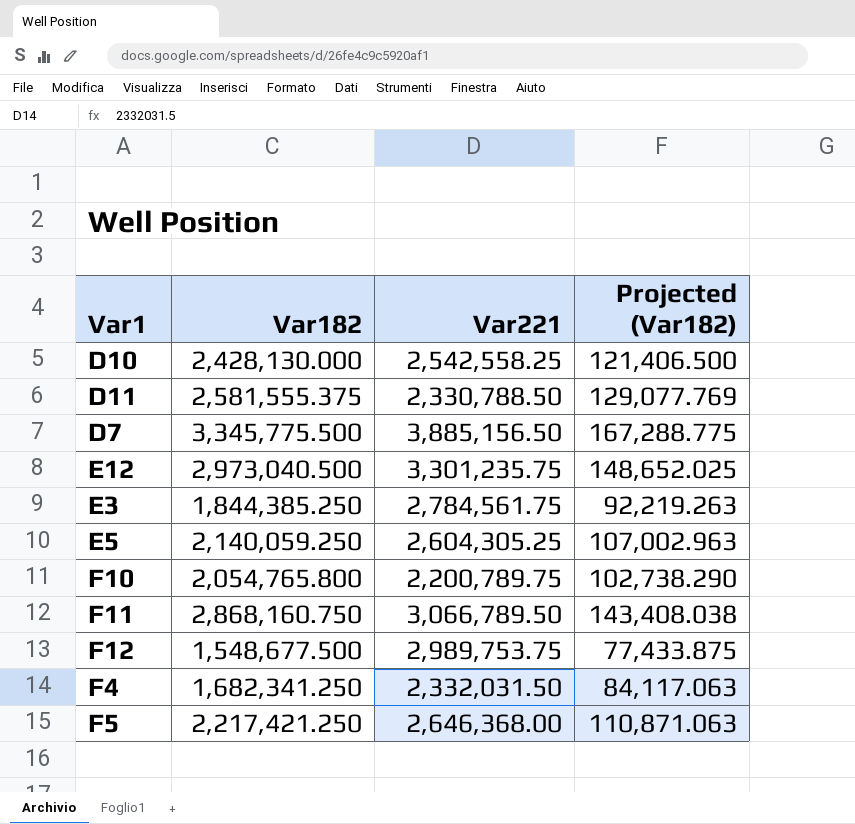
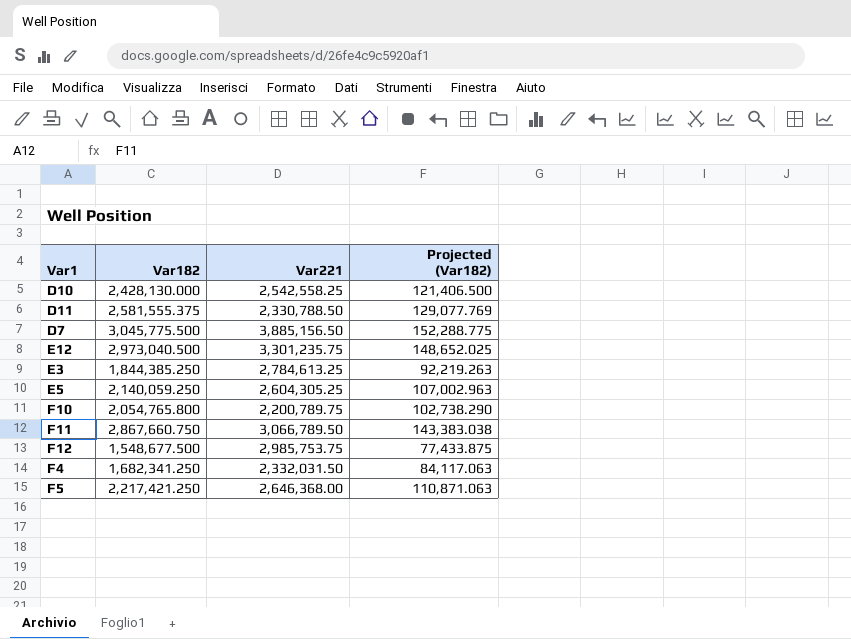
D7 | Var182: 3,345,775.500 -> 3,045,775.500
D7 | Projected (Var182): 167,288.775 -> 152,288.775
E3 | Var221: 2,784,561.75 -> 2,784,613.25
F11 | Var182: 2,868,160.750 -> 2,867,660.750
F11 | Projected (Var182): 143,408.038 -> 143,383.038
F12 | Var221: 2,989,753.75 -> 2,985,753.75

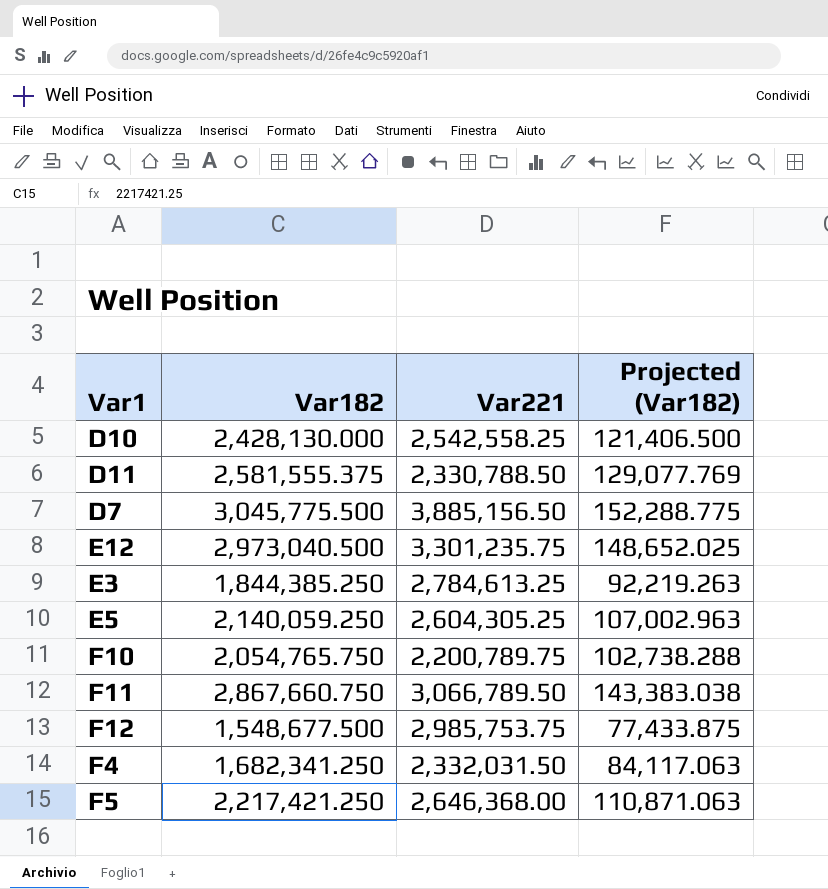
F10 | Var182: 2,054,765.800 -> 2,054,765.750
F10 | Projected (Var182): 102,738.290 -> 102,738.288

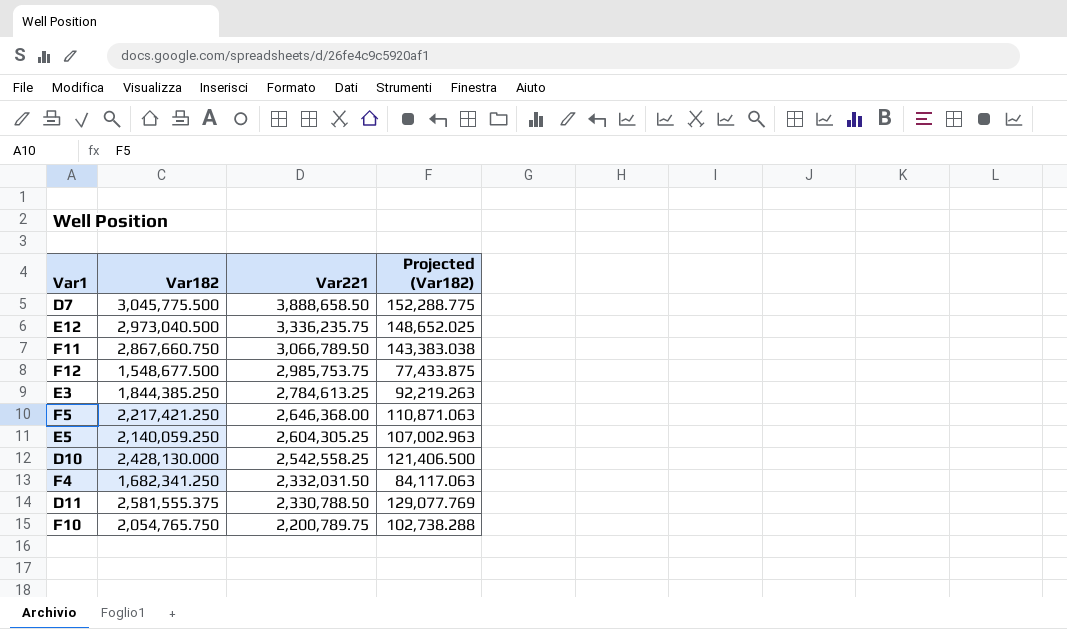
row order: none -> Var221 descending
D7 | Var221: 3,885,156.50 -> 3,888,658.50
E12 | Var221: 3,301,235.75 -> 3,336,235.75

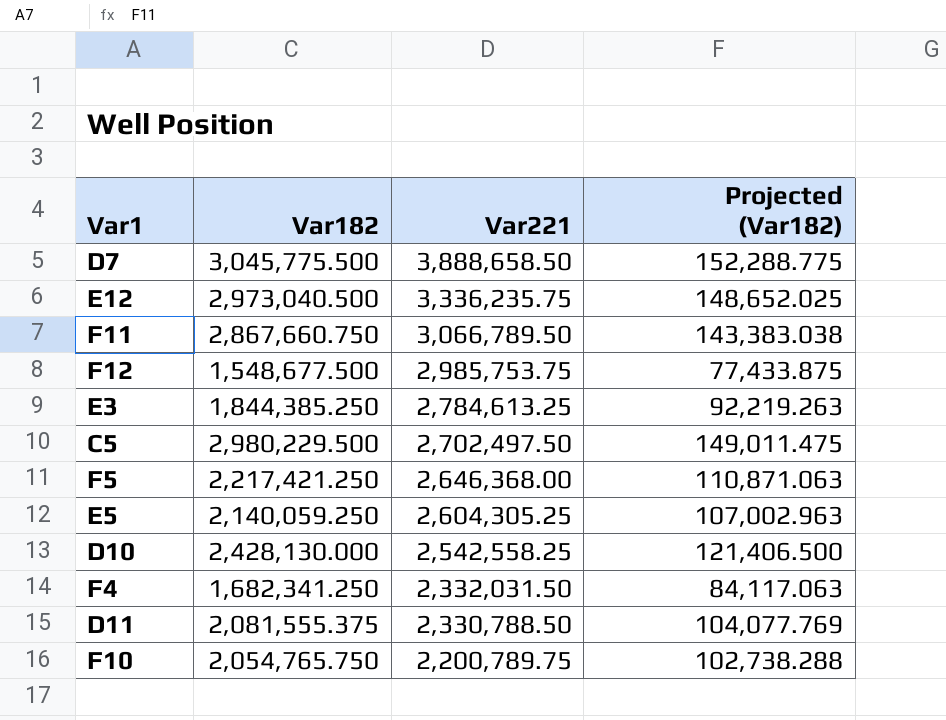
row C5: none -> 2,980,229.500 | 2,702,497.50 | 149,011.475
D11 | Var182: 2,581,555.375 -> 2,081,555.375
D11 | Projected (Var182): 129,077.769 -> 104,077.769

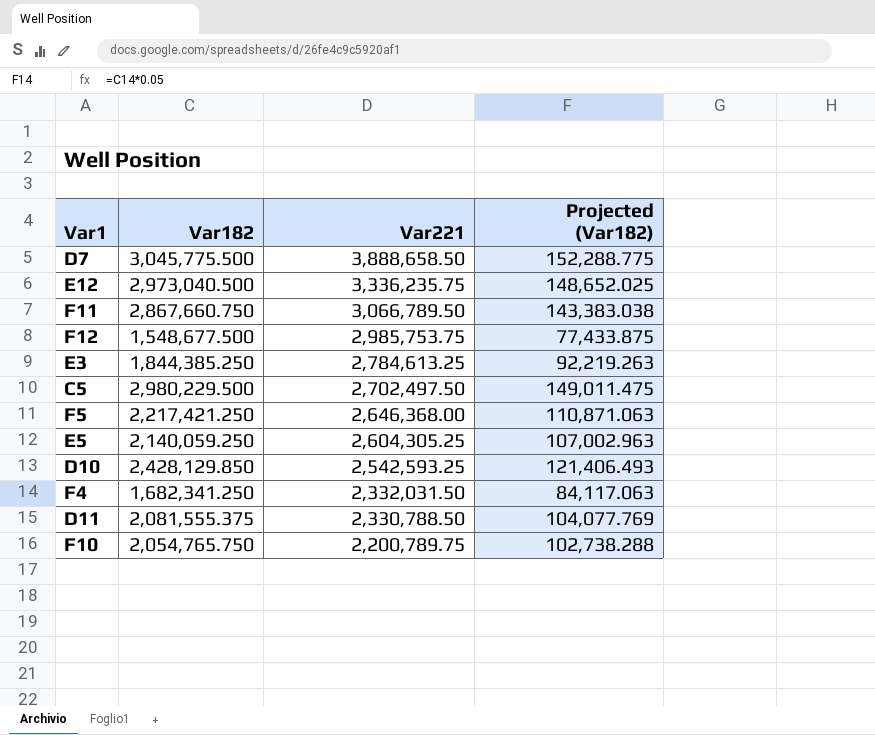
D10 | Var182: 2,428,130.000 -> 2,428,129.850
D10 | Var221: 2,542,558.25 -> 2,542,593.25
D10 | Projected (Var182): 121,406.500 -> 121,406.493

